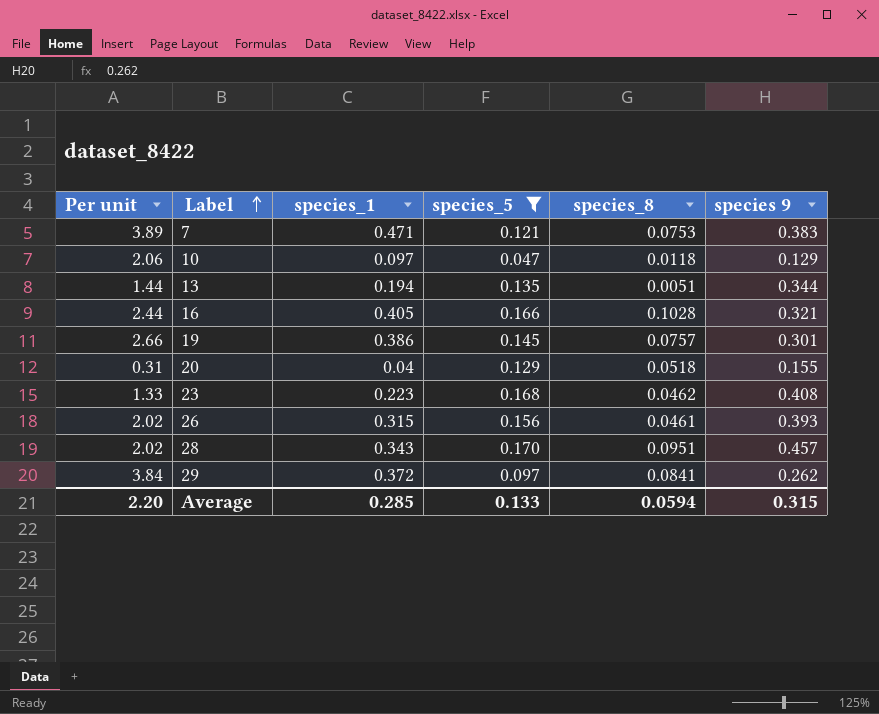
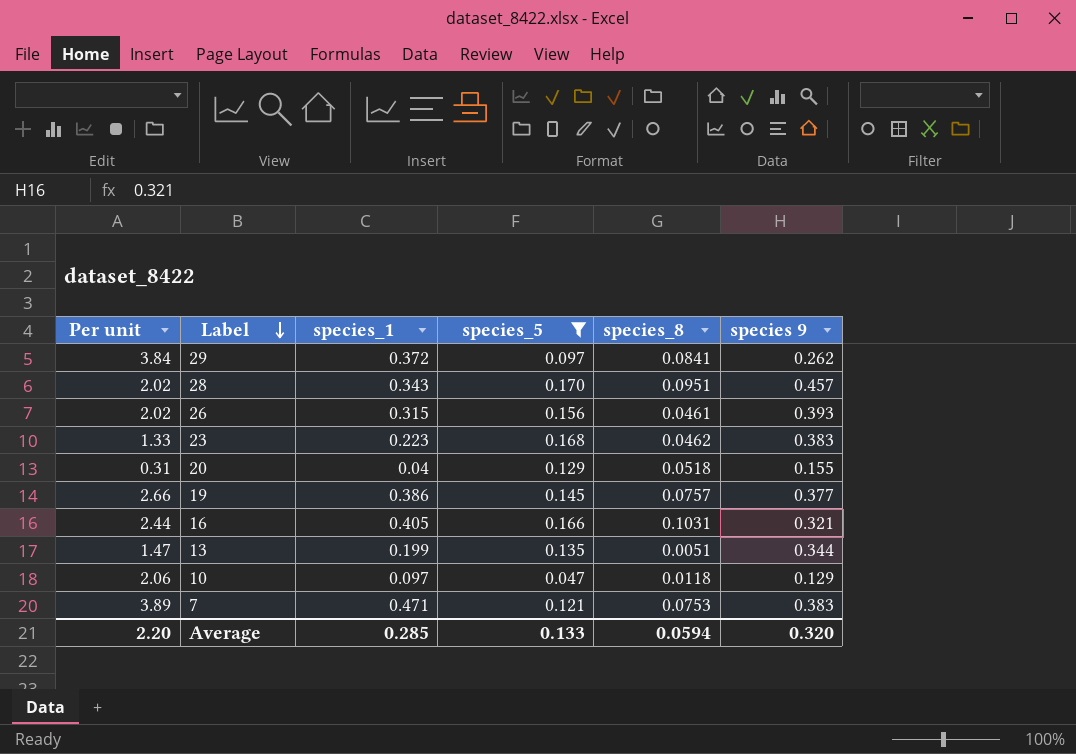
row order: Label ascending -> Label descending
23 | species 9: 0.408 -> 0.383
19 | species 9: 0.301 -> 0.377
16 | species_8: 0.1028 -> 0.1031
13 | Per unit: 1.44 -> 1.47
13 | species_1: 0.194 -> 0.199
Average | species 9: 0.315 -> 0.320

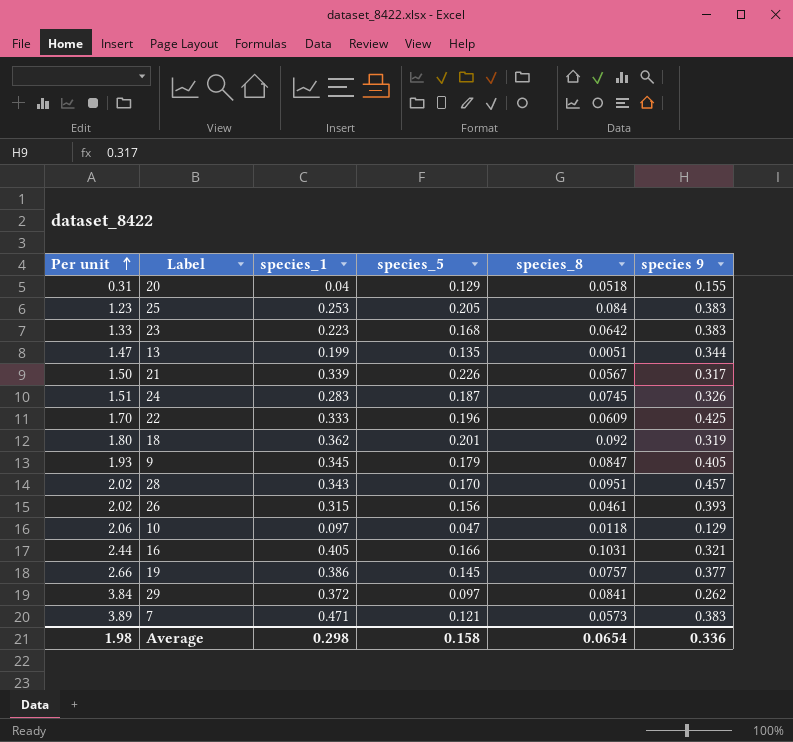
filter: species_5 <= 0.170 -> none
row order: Label descending -> Per unit ascending
23 | species_8: 0.0462 -> 0.0642
7 | species_8: 0.0753 -> 0.0573
Average | Per unit: 2.20 -> 1.98
Average | species_1: 0.285 -> 0.298
Average | species_5: 0.133 -> 0.158
Average | species_8: 0.0594 -> 0.0654
Average | species 9: 0.320 -> 0.336

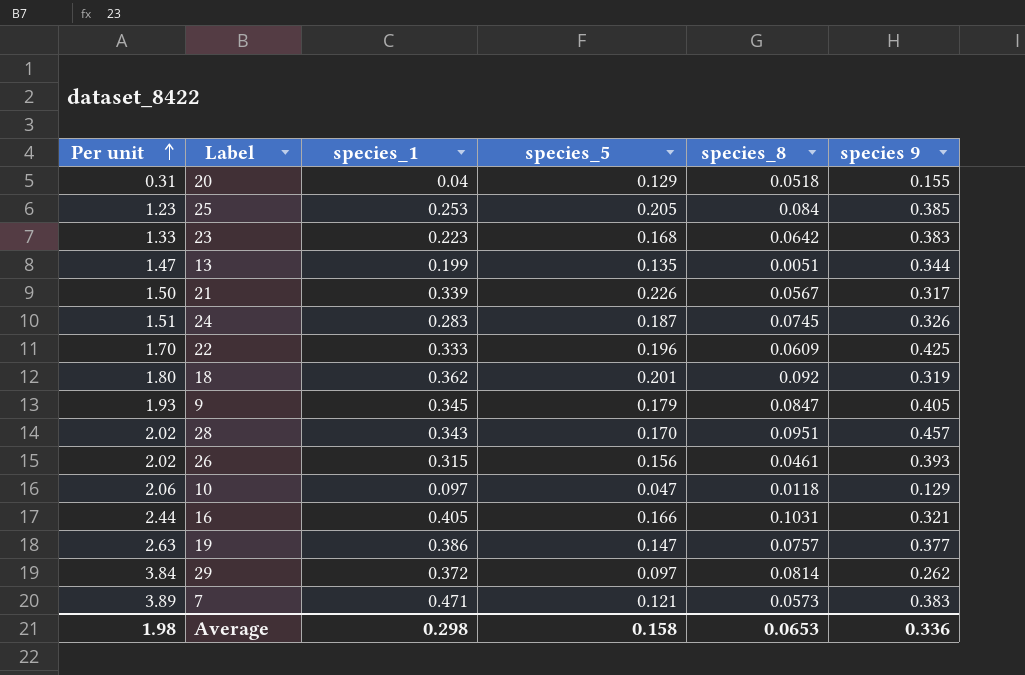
25 | species 9: 0.383 -> 0.385
19 | Per unit: 2.66 -> 2.63
19 | species_5: 0.145 -> 0.147
29 | species_8: 0.0841 -> 0.0814
Average | species_8: 0.0654 -> 0.0653

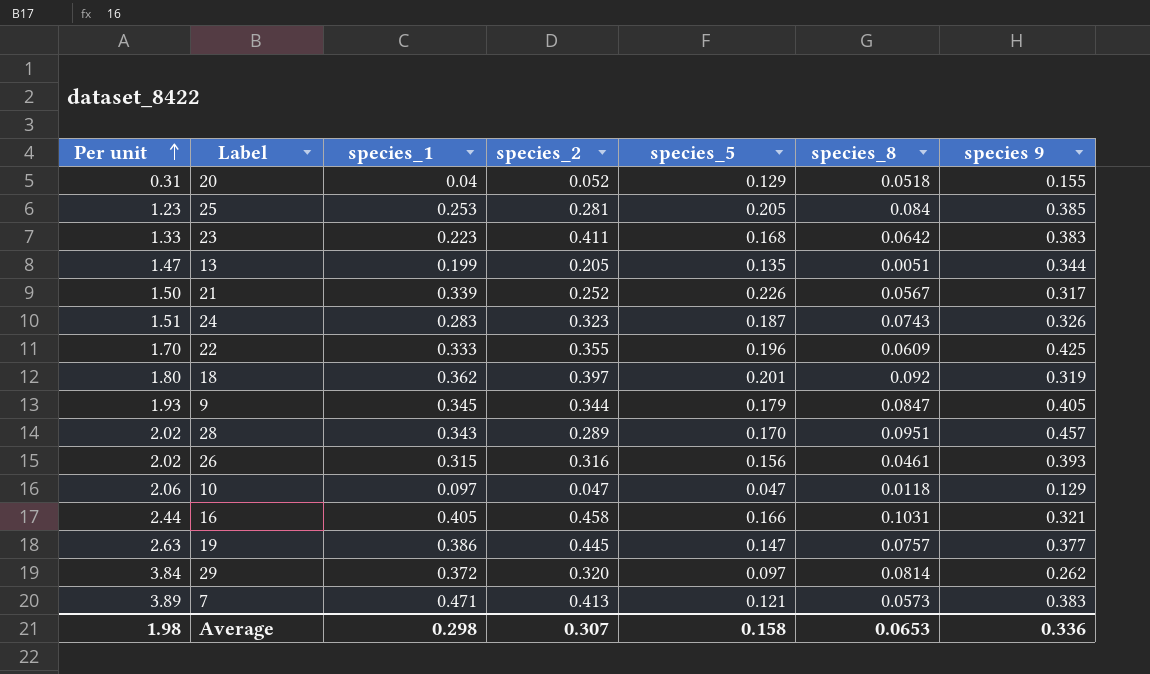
column species_2 | position: none -> 4
24 | species_8: 0.0745 -> 0.0743

